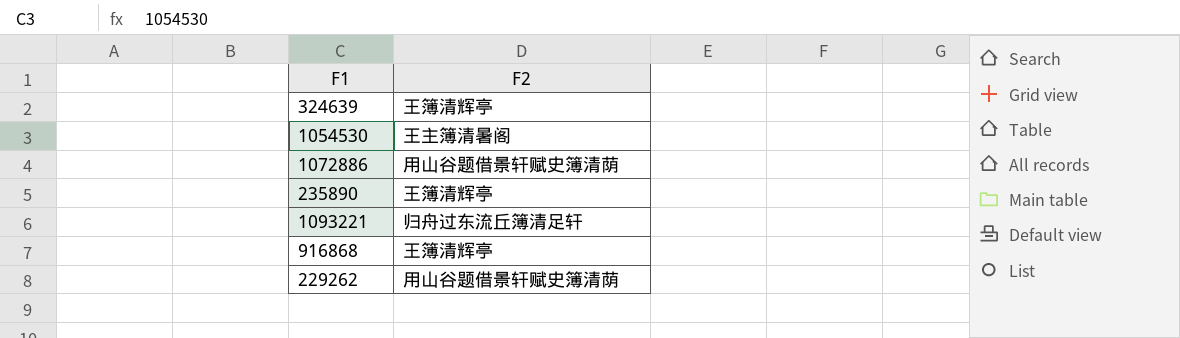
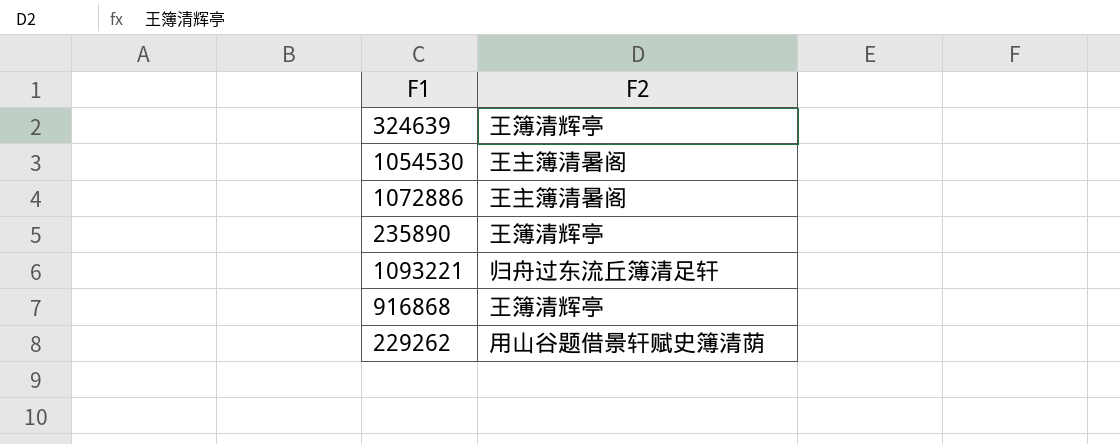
1072886 | F2: 用山谷题借景轩赋史簿清荫 -> 王主簿清暑阁

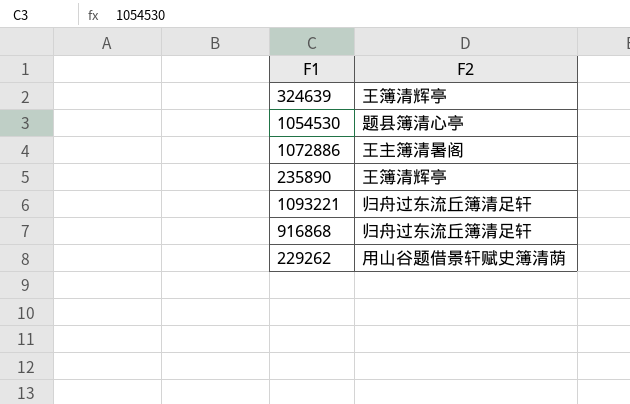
1054530 | F2: 王主簿清暑阁 -> 题县簿清心亭
916868 | F2: 王簿清辉亭 -> 归舟过东流丘簿清足轩

